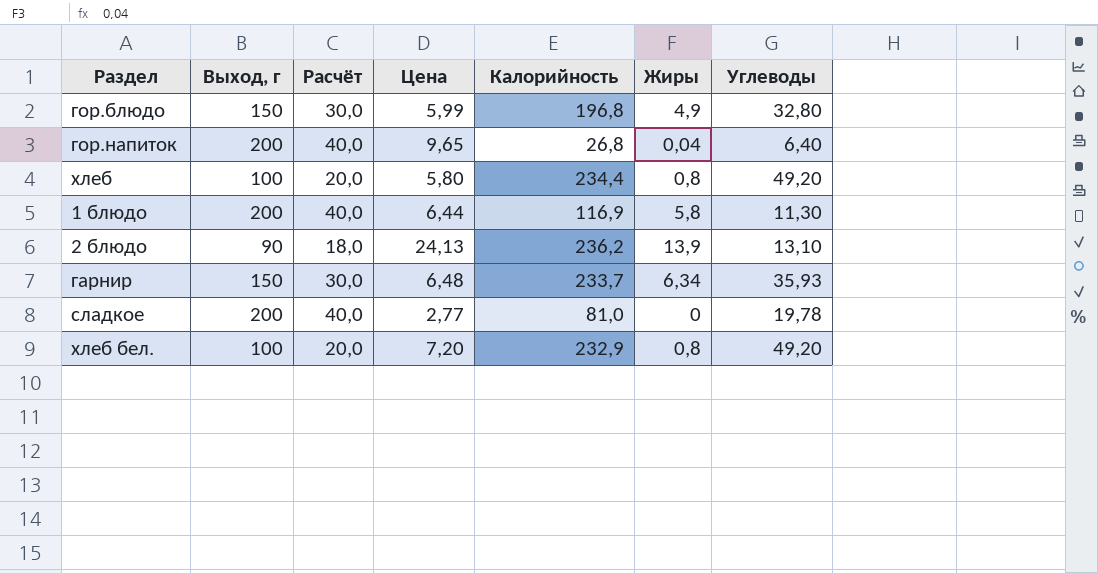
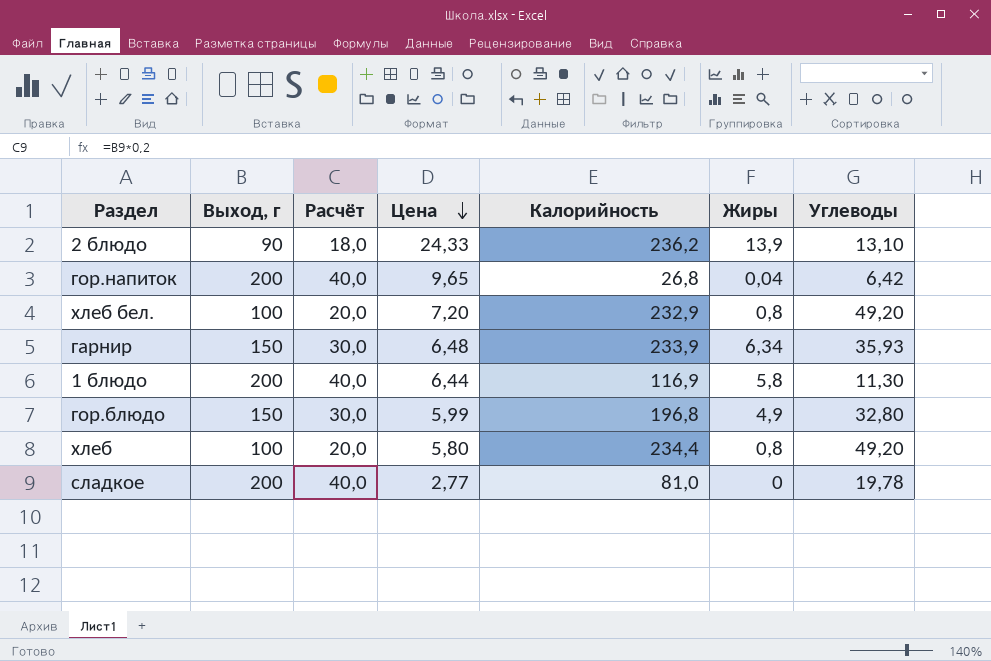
row order: none -> Цена descending
2 блюдо | Цена: 24,13 -> 24,33
гор.напиток | Углеводы: 6,40 -> 6,42
гарнир | Калорийность: 233,7 -> 233,9

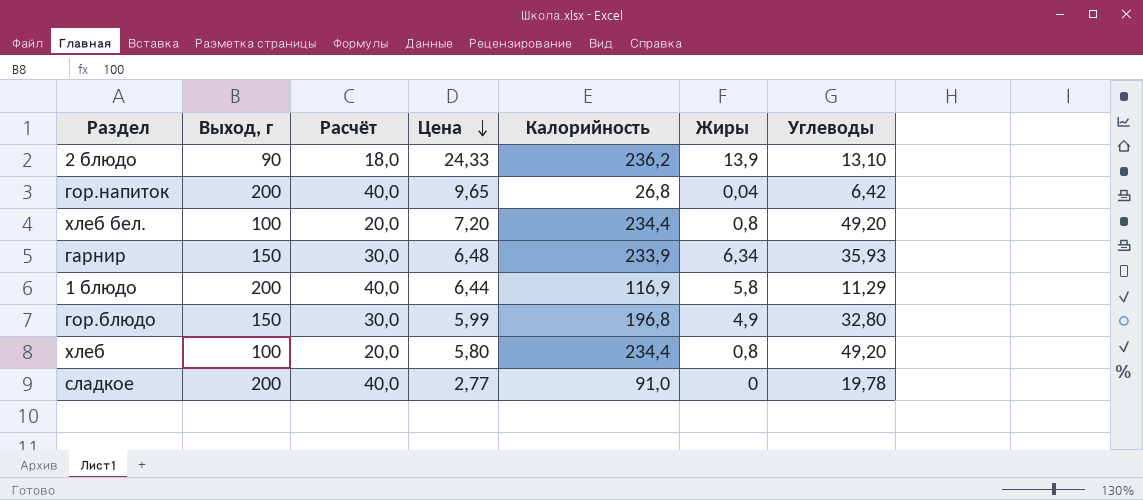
хлеб бел. | Калорийность: 232,9 -> 234,4
1 блюдо | Углеводы: 11,30 -> 11,29
сладкое | Калорийность: 81,0 -> 91,0

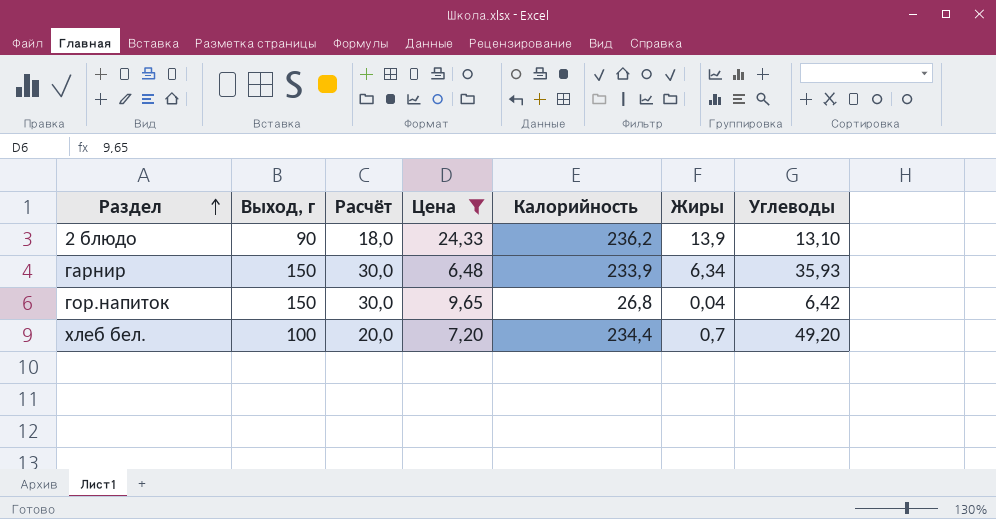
filter: none -> Цена >= 6,48
row order: Цена descending -> Раздел ascending
гор.напиток | Выход, г: 200 -> 150
гор.напиток | Расчёт: 40,0 -> 30,0
хлеб бел. | Жиры: 0,8 -> 0,7

